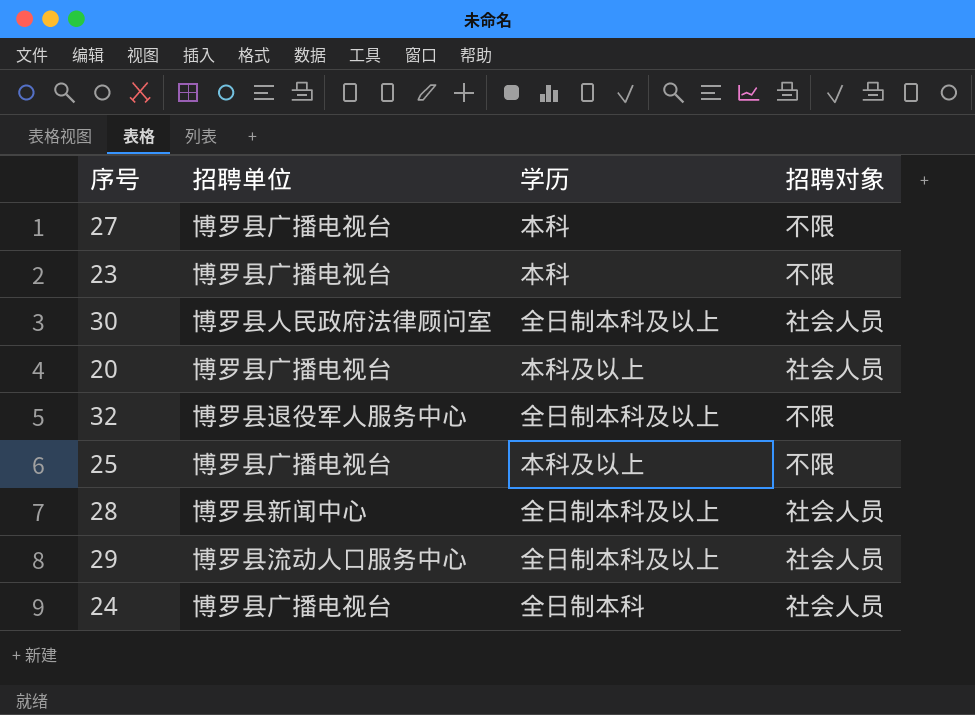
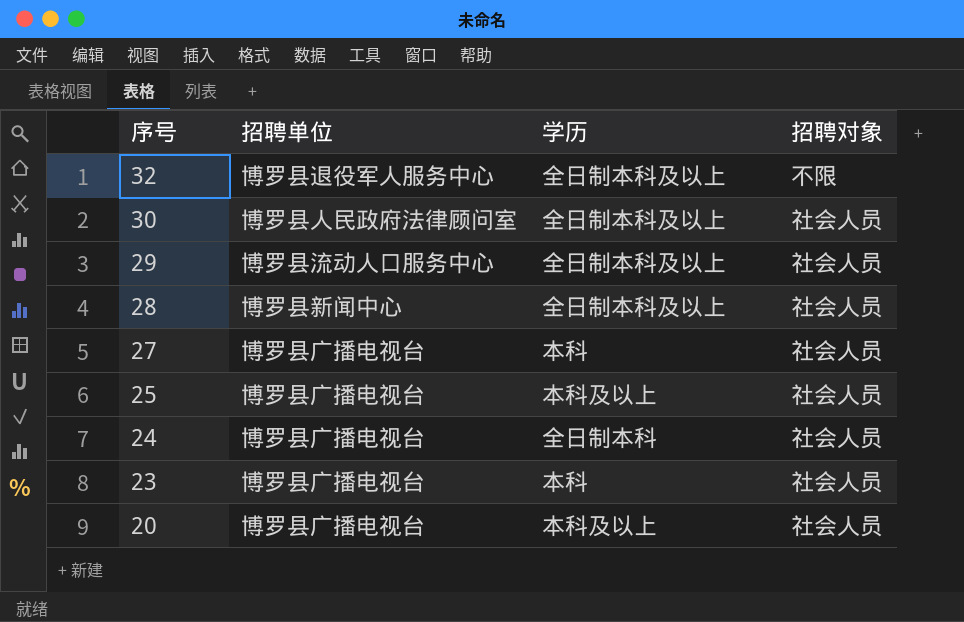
row order: none -> 序号 descending
27 | 招聘对象: 不限 -> 社会人员
25 | 招聘对象: 不限 -> 社会人员
23 | 招聘对象: 不限 -> 社会人员

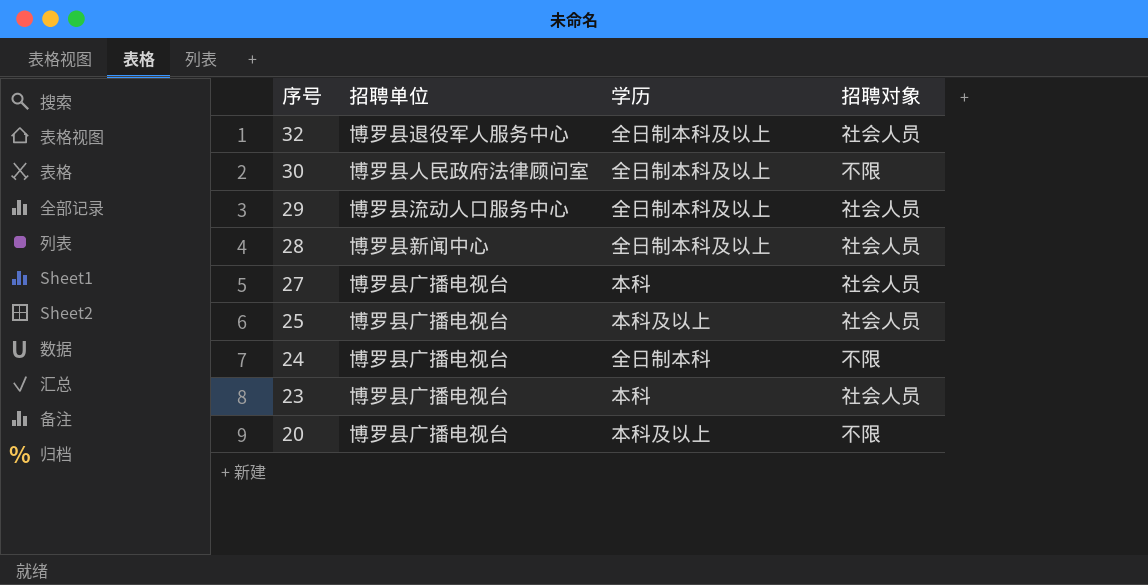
32 | 招聘对象: 不限 -> 社会人员
30 | 招聘对象: 社会人员 -> 不限
24 | 招聘对象: 社会人员 -> 不限
20 | 招聘对象: 社会人员 -> 不限

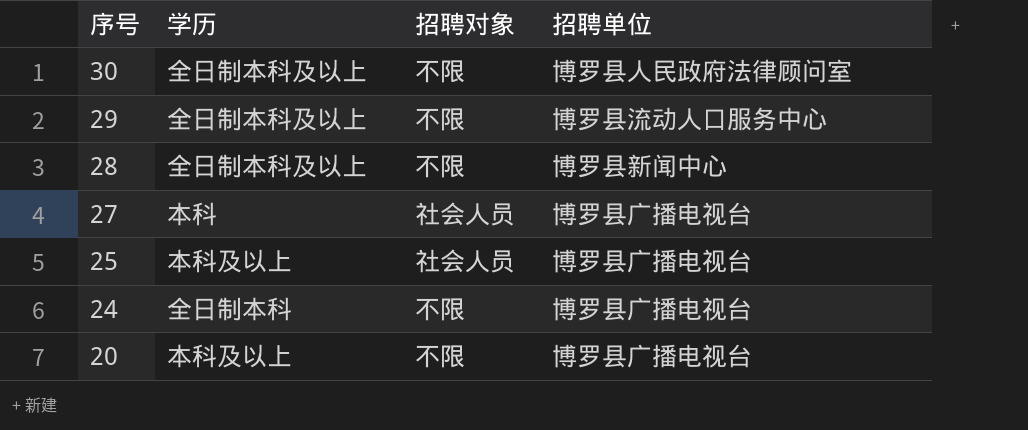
column 招聘单位 | position: 2 -> 4
row 32: 博罗县退役军人服务中心 | 全日制本科及以上 | 社会人员 -> none
row 23: 博罗县广播电视台 | 本科 | 社会人员 -> none
29 | 招聘对象: 社会人员 -> 不限
28 | 招聘对象: 社会人员 -> 不限

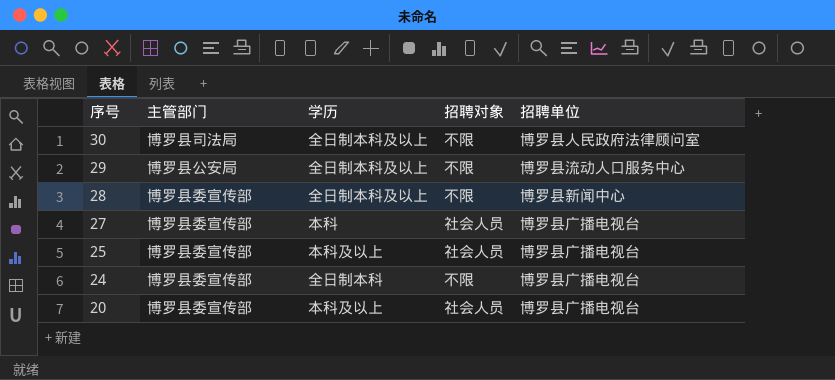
column 主管部门 | position: none -> 2
20 | 招聘对象: 不限 -> 社会人员

